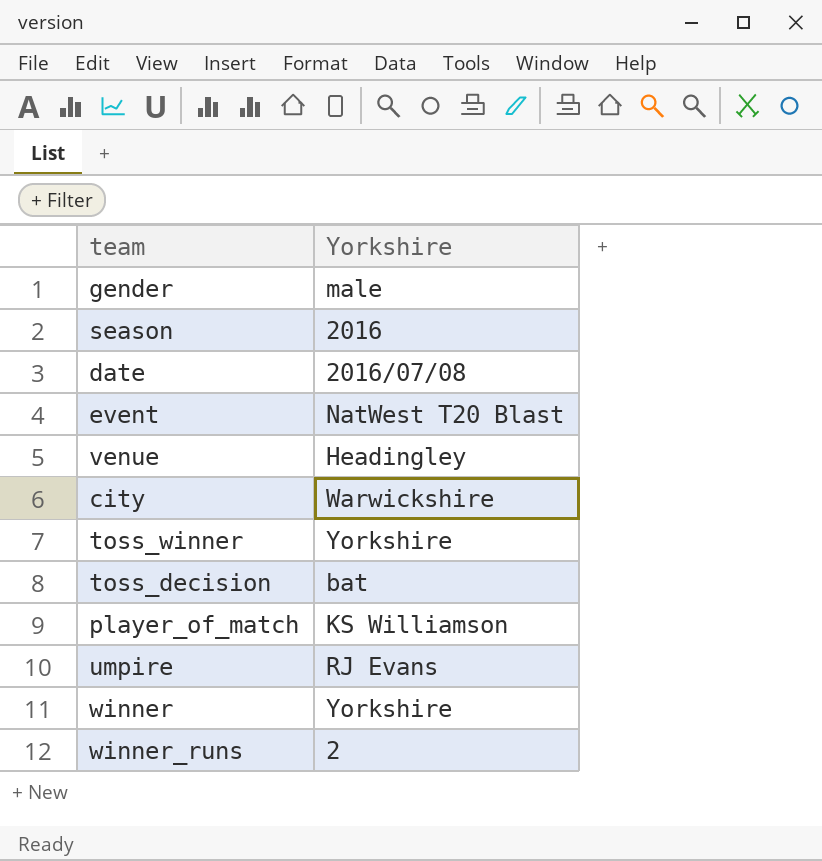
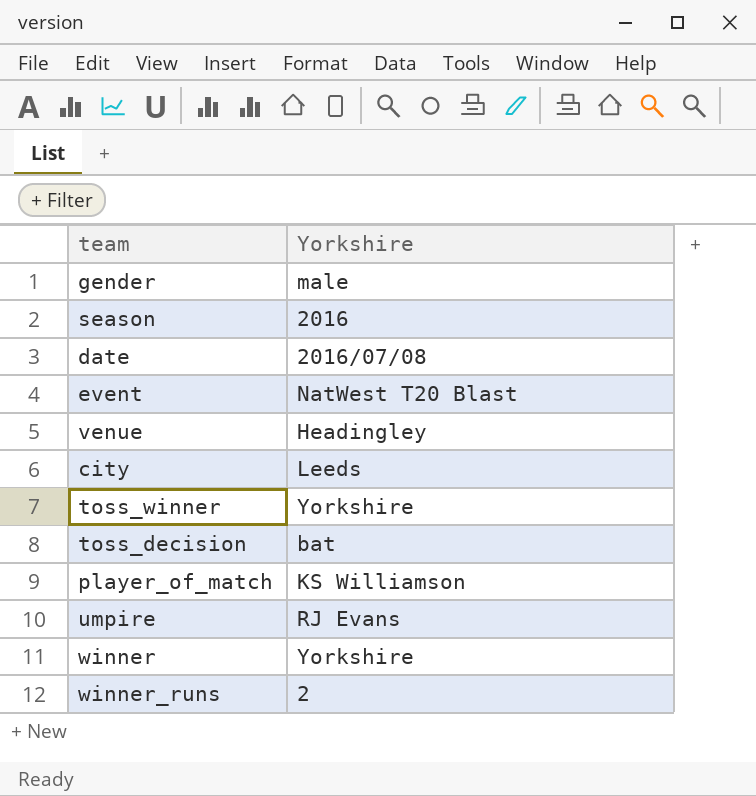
city | Yorkshire: Warwickshire -> Leeds

